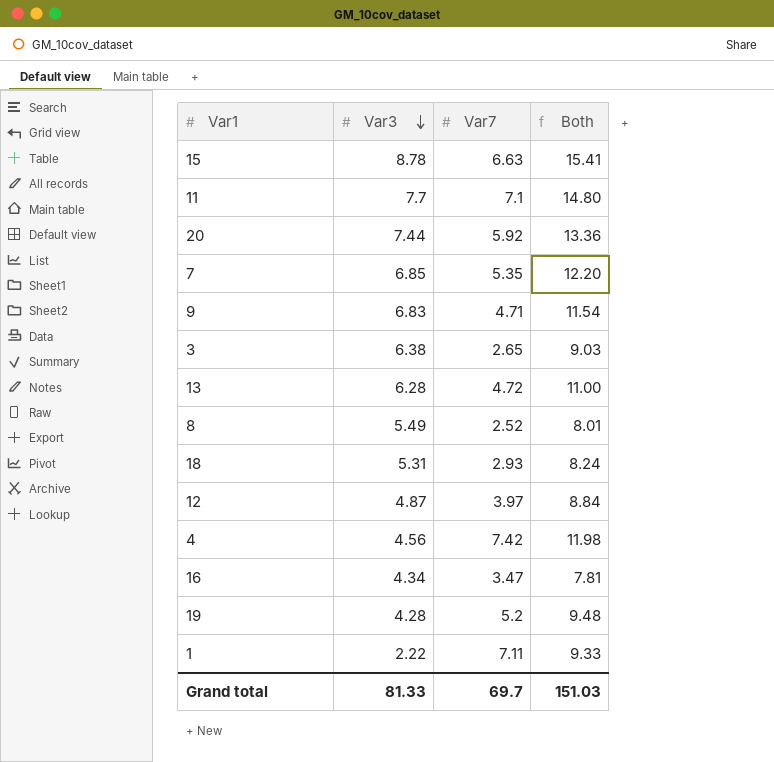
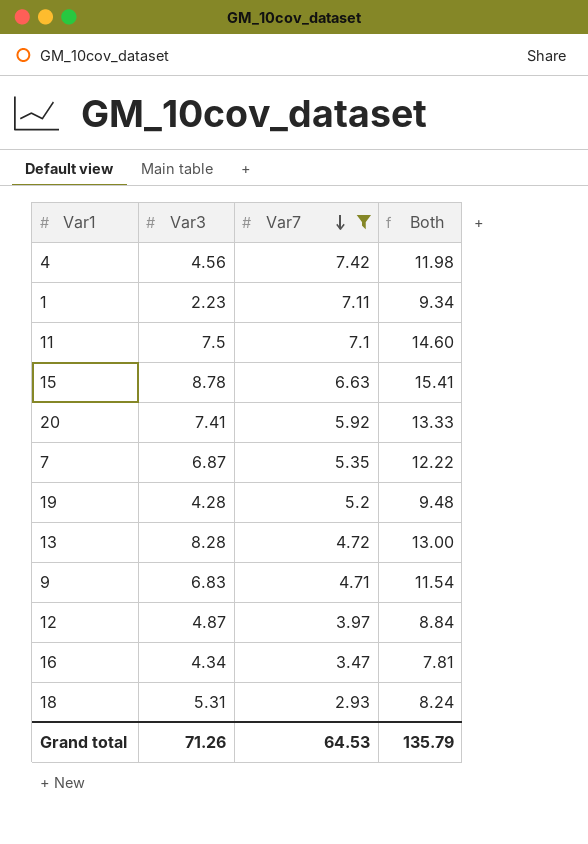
filter: none -> Var7 >= 2.93
row order: Var3 descending -> Var7 descending
1 | Var3: 2.22 -> 2.23
1 | Both: 9.33 -> 9.34
11 | Var3: 7.7 -> 7.5
11 | Both: 14.80 -> 14.60
20 | Var3: 7.44 -> 7.41
20 | Both: 13.36 -> 13.33
7 | Var3: 6.85 -> 6.87
7 | Both: 12.20 -> 12.22
13 | Var3: 6.28 -> 8.28
13 | Both: 11.00 -> 13.00
Grand total | Var3: 81.33 -> 71.26
Grand total | Var7: 69.7 -> 64.53
Grand total | Both: 151.03 -> 135.79

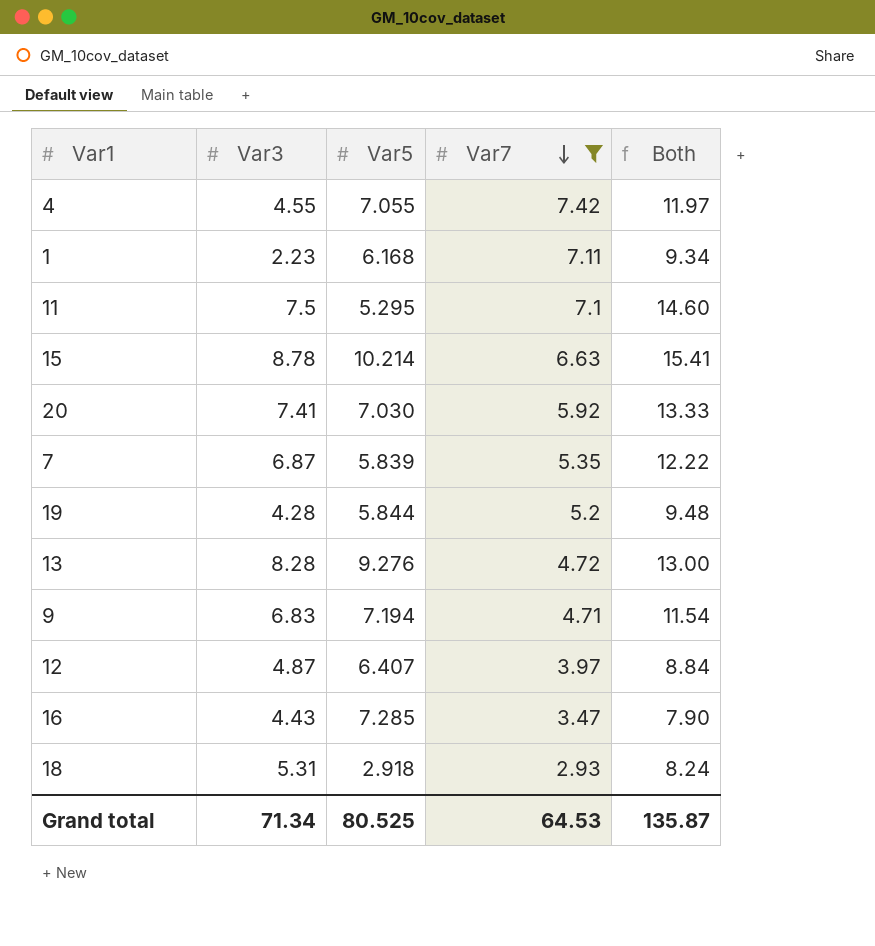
column Var5 | position: none -> 3
4 | Var3: 4.56 -> 4.55
4 | Both: 11.98 -> 11.97
16 | Var3: 4.34 -> 4.43
16 | Both: 7.81 -> 7.90
Grand total | Var3: 71.26 -> 71.34
Grand total | Both: 135.79 -> 135.87

